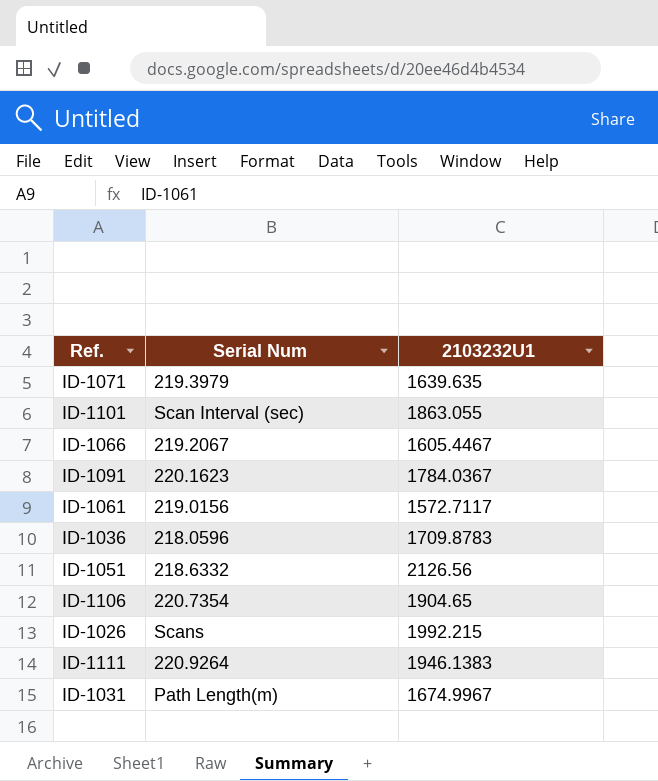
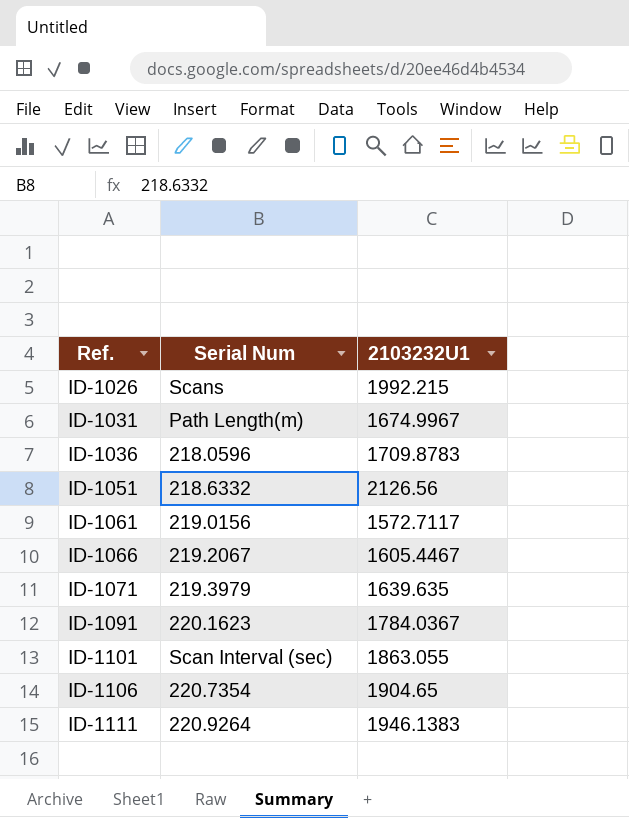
row order: none -> Ref. ascending

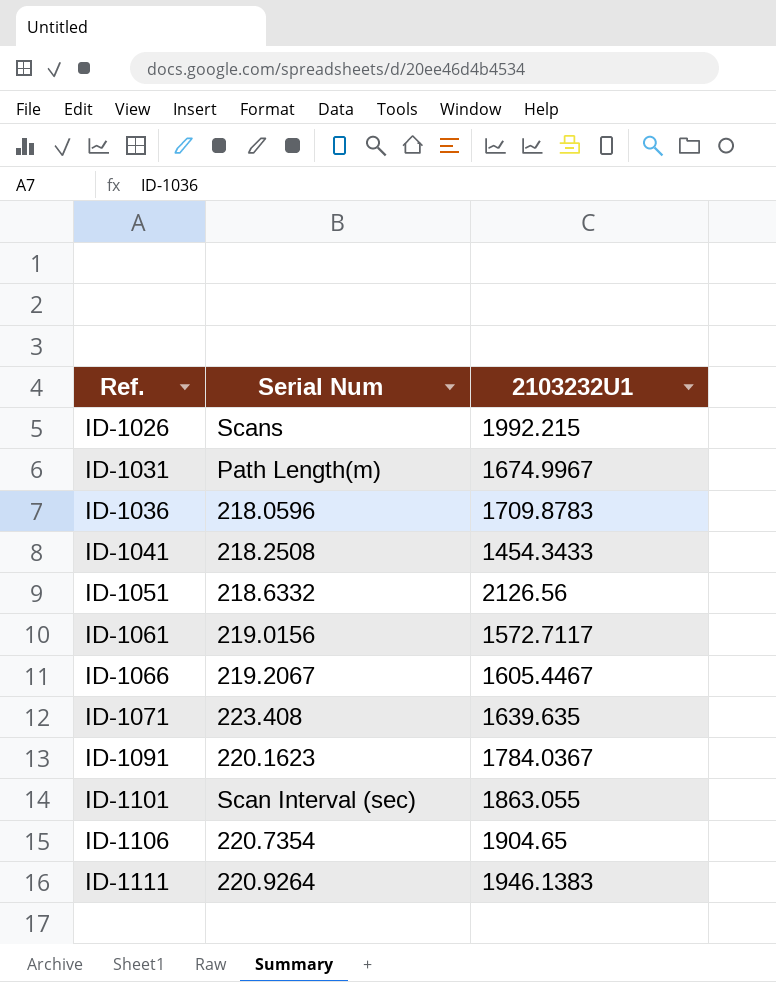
row ID-1041: none -> 218.2508 | 1454.3433
ID-1071 | Serial Num: 219.3979 -> 223.408

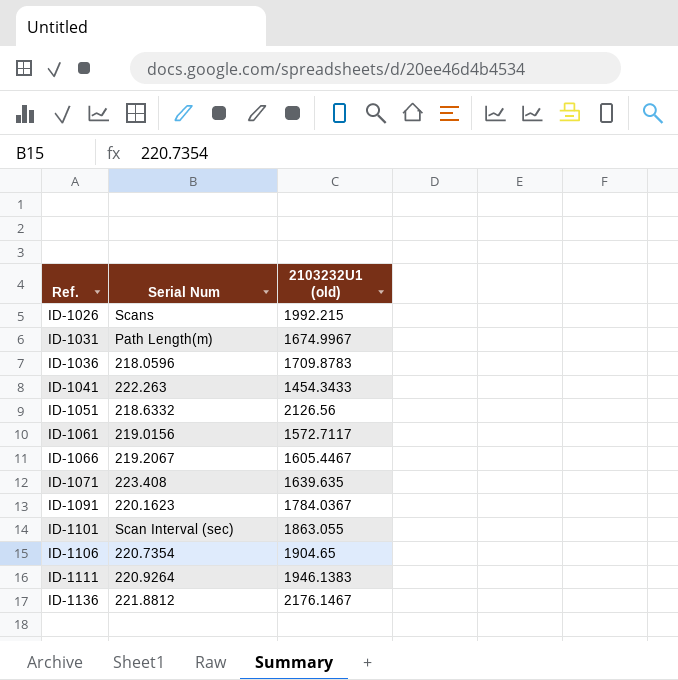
column name: 2103232U1 -> 2103232U1 (old)
ID-1041 | Serial Num: 218.2508 -> 222.263
row ID-1136: none -> 221.8812 | 2176.1467

